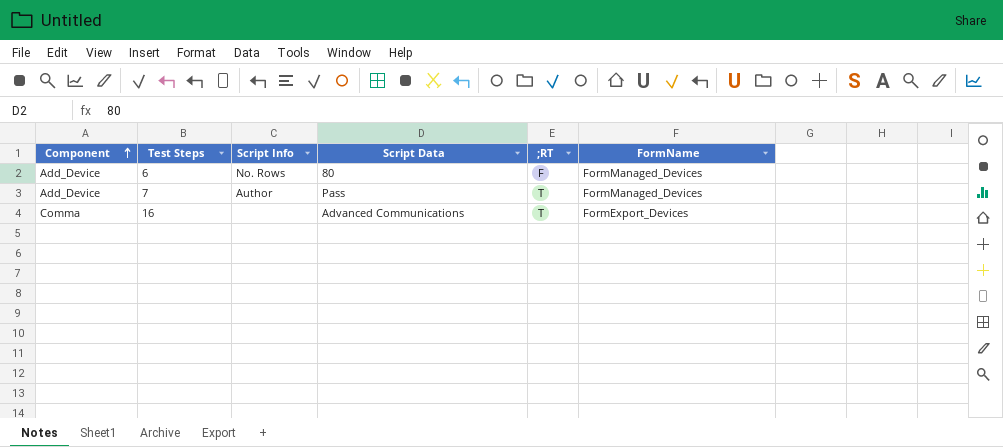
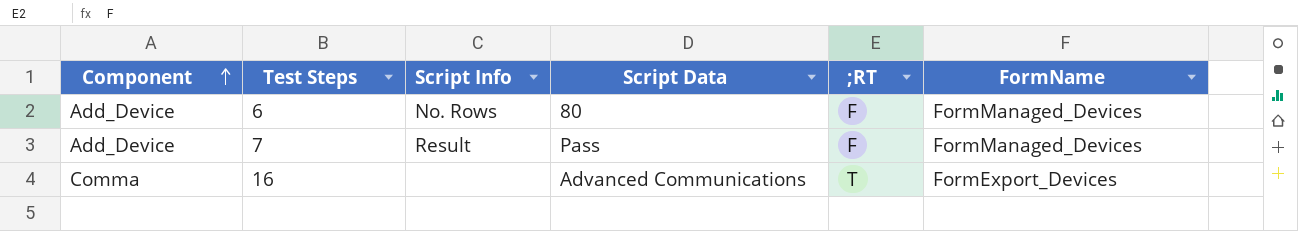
7 | Script Info: Author -> Result
7 | ;RT: T -> F

